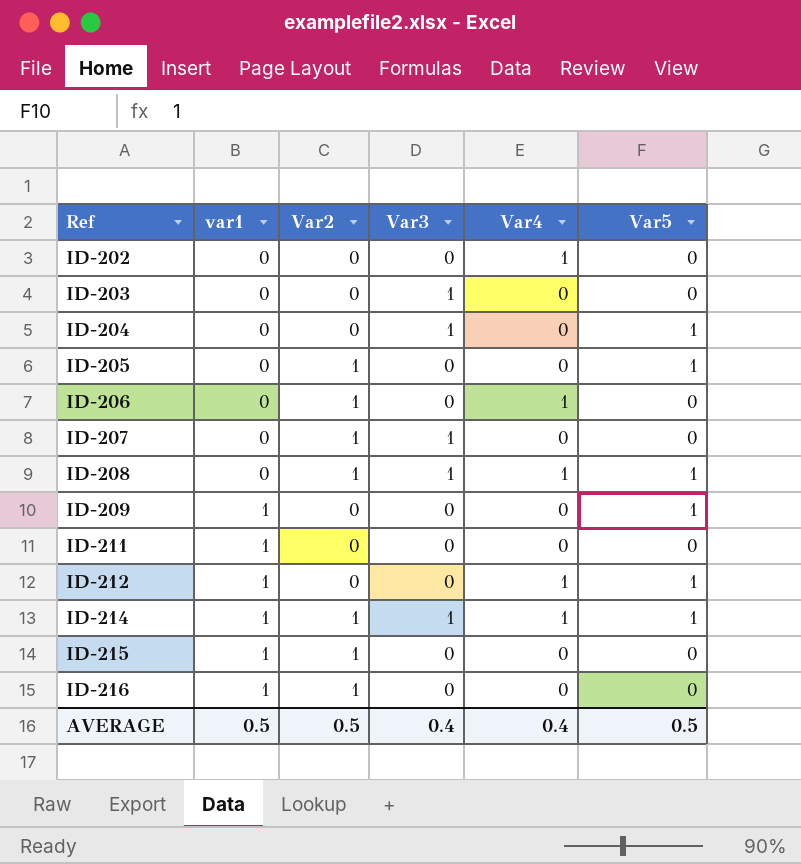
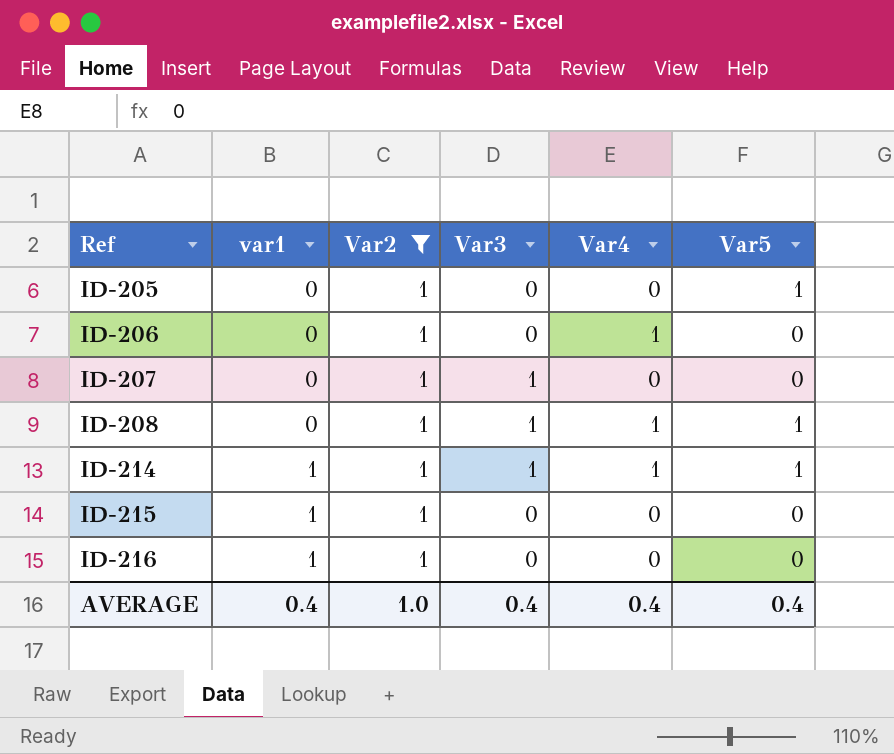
filter: none -> Var2 = 1
AVERAGE | var1: 0.5 -> 0.4
AVERAGE | Var2: 0.5 -> 1.0
AVERAGE | Var5: 0.5 -> 0.4

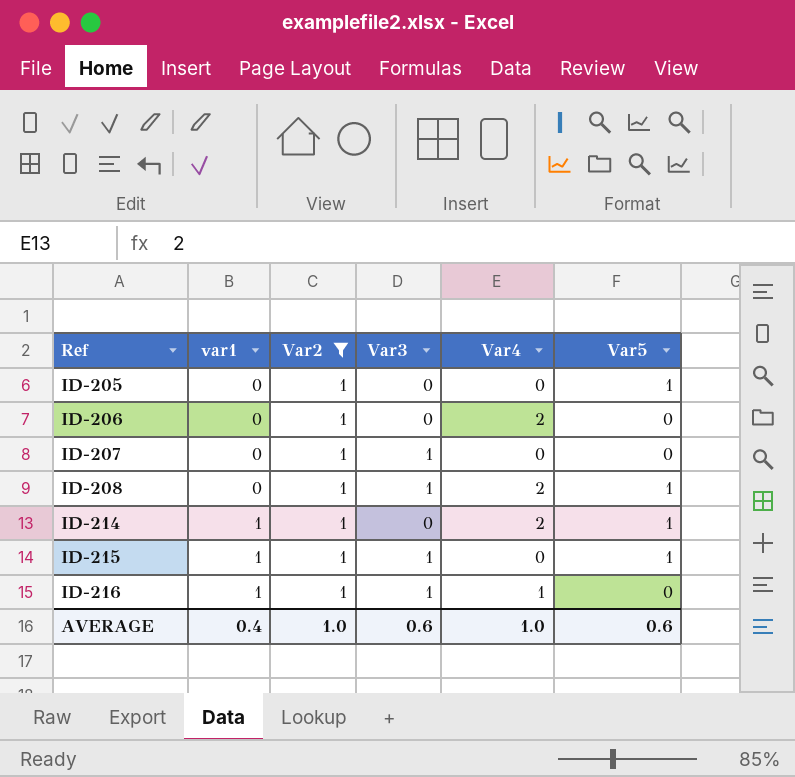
ID-206 | Var4: 1 -> 2
ID-208 | Var4: 1 -> 2
ID-214 | Var3: 1 -> 0
ID-214 | Var4: 1 -> 2
ID-215 | Var3: 0 -> 1
ID-215 | Var5: 0 -> 1
ID-216 | Var3: 0 -> 1
ID-216 | Var4: 0 -> 1
AVERAGE | Var3: 0.4 -> 0.6
AVERAGE | Var4: 0.4 -> 1.0
AVERAGE | Var5: 0.4 -> 0.6

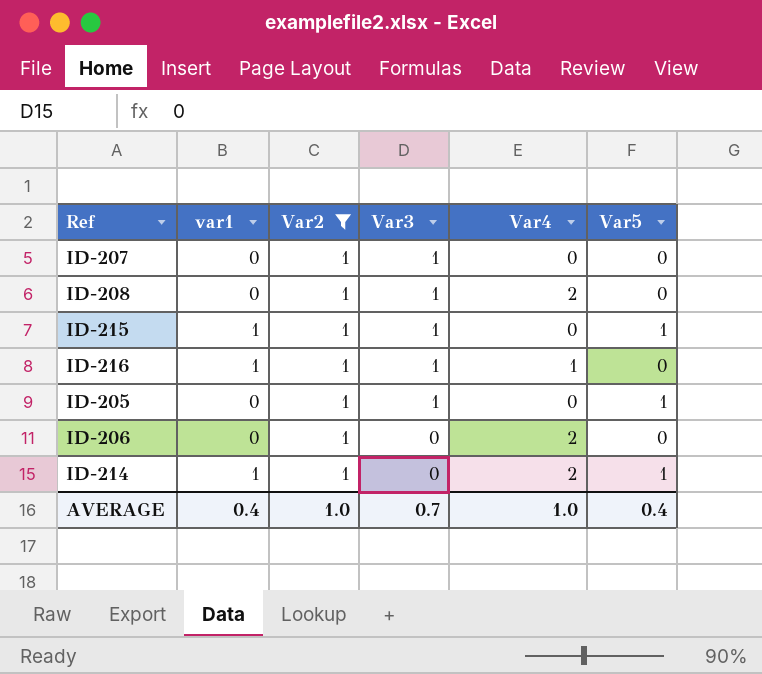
row order: Ref ascending -> Var3 descending
ID-208 | Var5: 1 -> 0
ID-205 | Var3: 0 -> 1
AVERAGE | Var3: 0.6 -> 0.7
AVERAGE | Var5: 0.6 -> 0.4

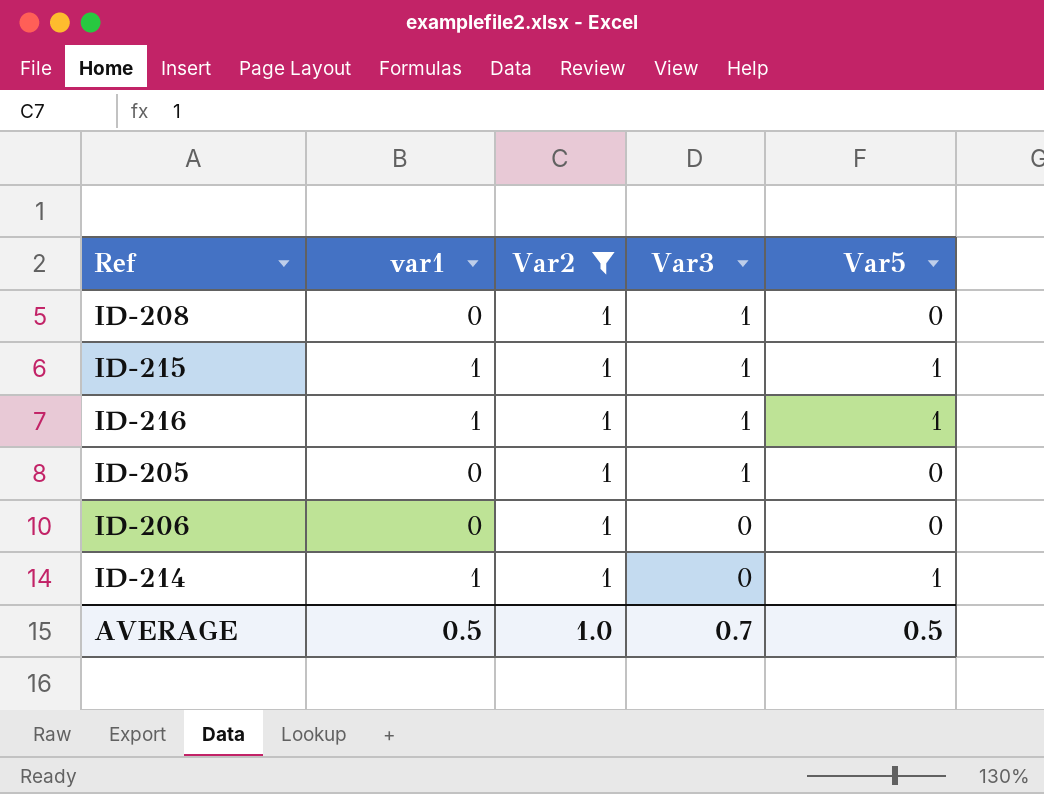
column Var4 | position: 5 -> none
row ID-207: 0 | 1 | 1 | 0 | 0 -> none
ID-216 | Var5: 0 -> 1
ID-205 | Var5: 1 -> 0
AVERAGE | var1: 0.4 -> 0.5
AVERAGE | Var5: 0.4 -> 0.5

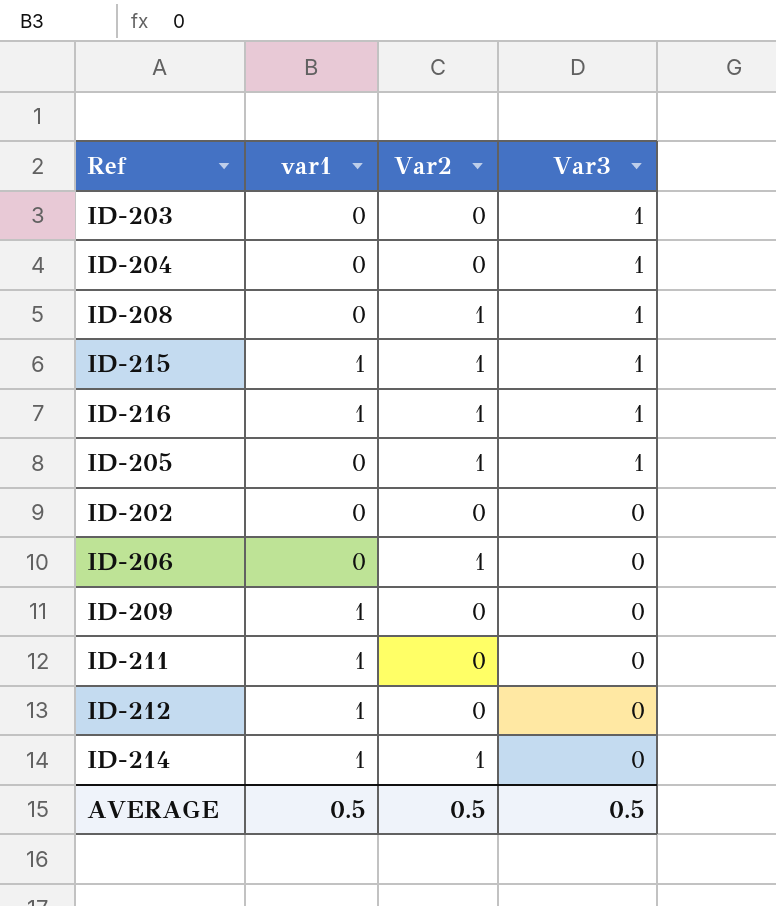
filter: Var2 = 1 -> none
column Var5 | position: 5 -> none
AVERAGE | Var2: 1.0 -> 0.5
AVERAGE | Var3: 0.7 -> 0.5

